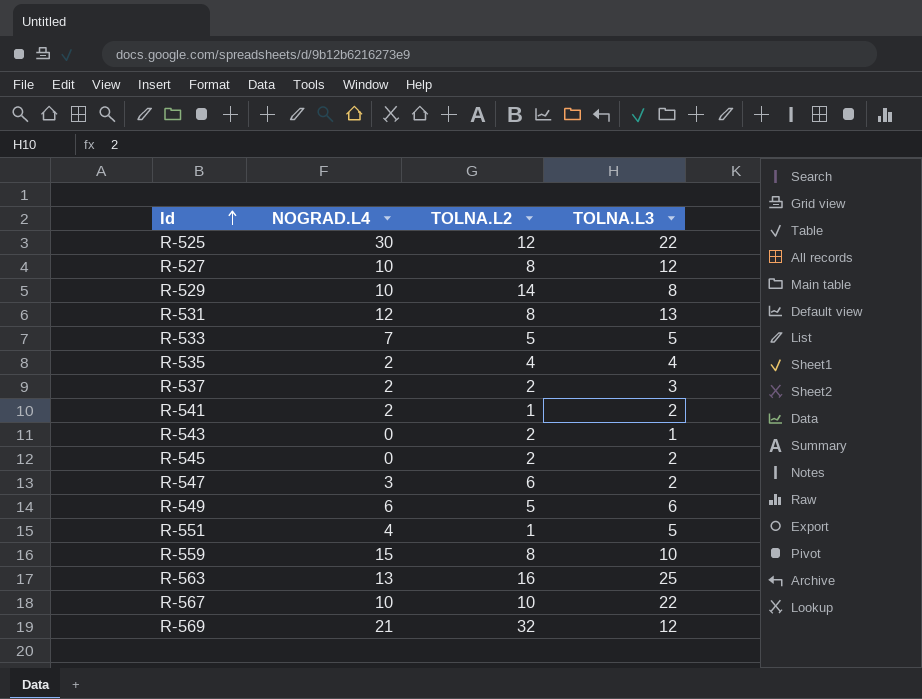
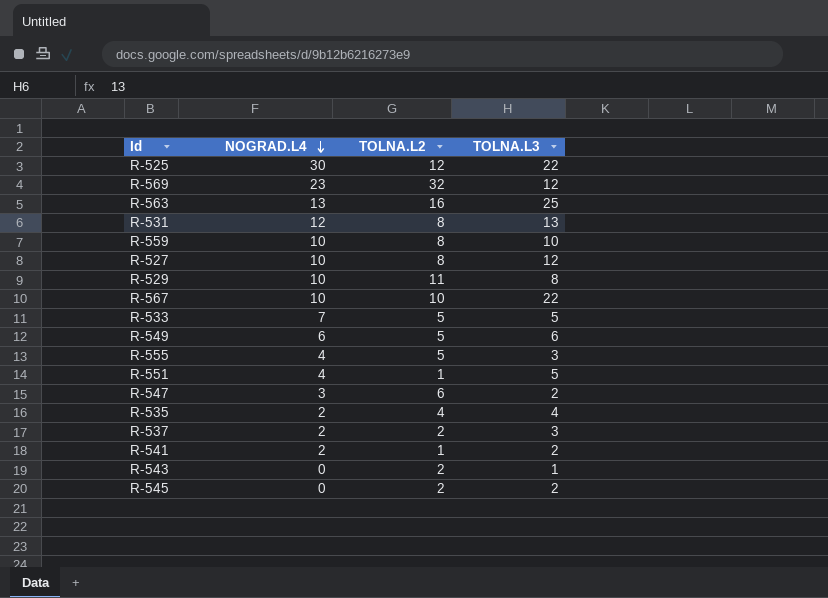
row order: Id ascending -> NOGRAD.L4 descending
R-569 | NOGRAD.L4: 21 -> 23
R-559 | NOGRAD.L4: 15 -> 10
R-529 | TOLNA.L2: 14 -> 11
row R-555: none -> 4 | 5 | 3

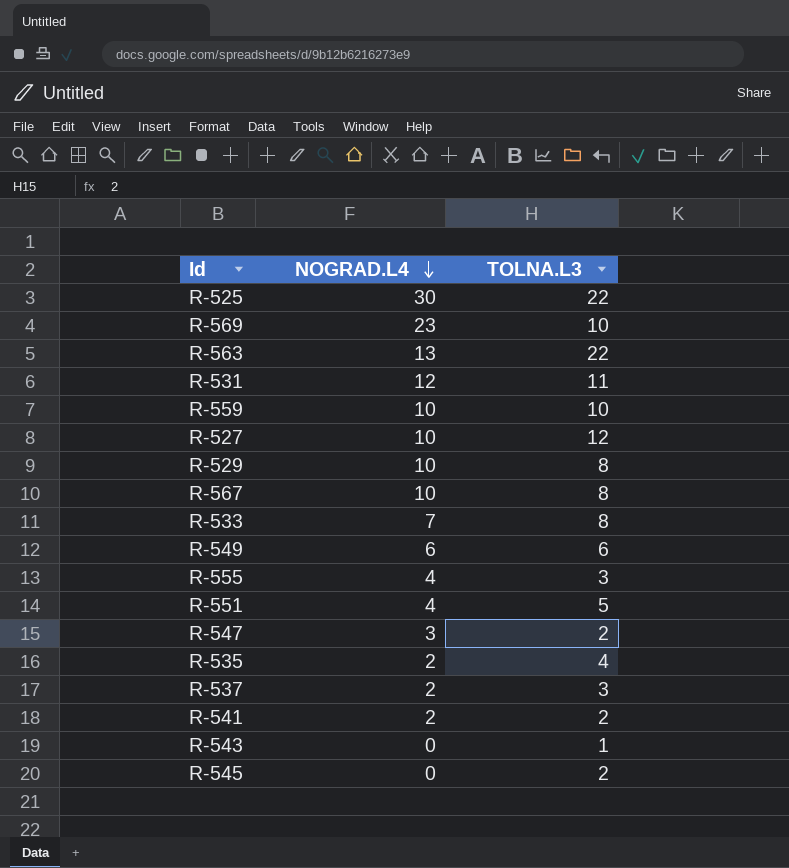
column TOLNA.L2 | position: 3 -> none
R-569 | TOLNA.L3: 12 -> 10
R-563 | TOLNA.L3: 25 -> 22
R-531 | TOLNA.L3: 13 -> 11
R-567 | TOLNA.L3: 22 -> 8
R-533 | TOLNA.L3: 5 -> 8

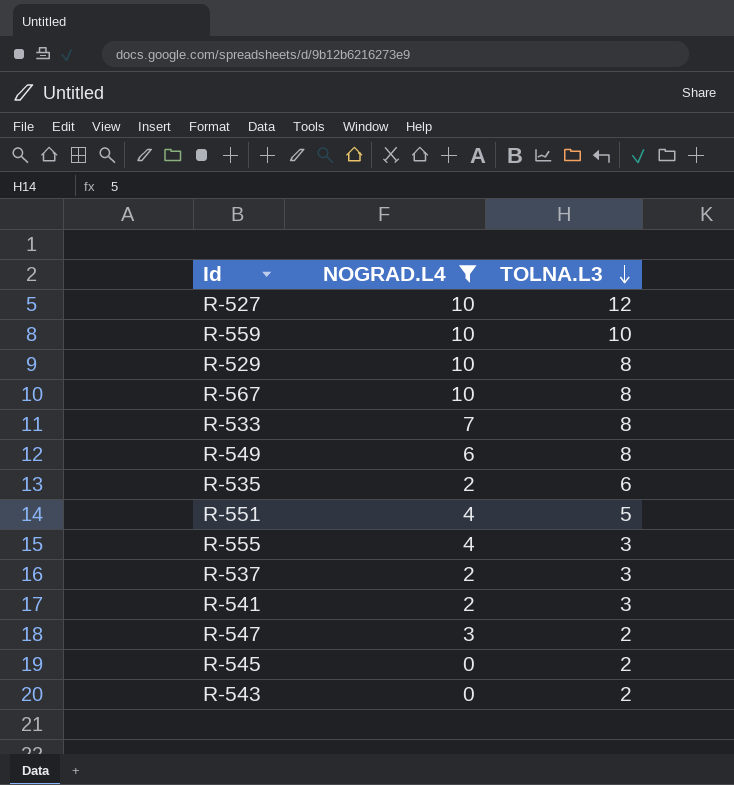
filter: none -> NOGRAD.L4 <= 10
row order: NOGRAD.L4 descending -> TOLNA.L3 descending
R-549 | TOLNA.L3: 6 -> 8
R-535 | TOLNA.L3: 4 -> 6
R-541 | TOLNA.L3: 2 -> 3
R-543 | TOLNA.L3: 1 -> 2

